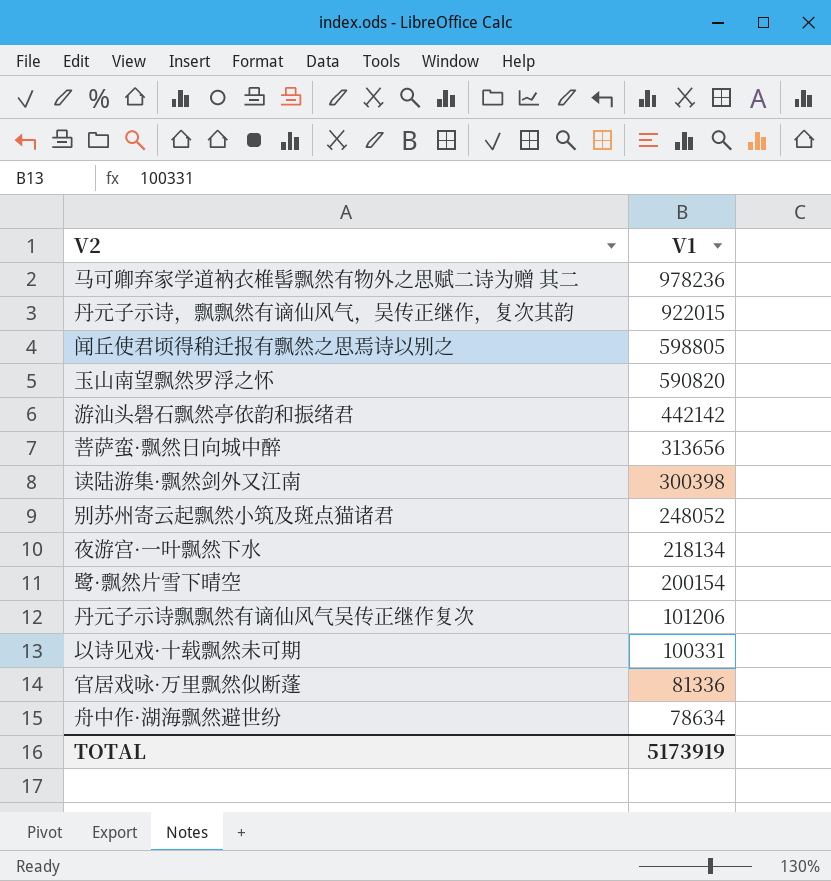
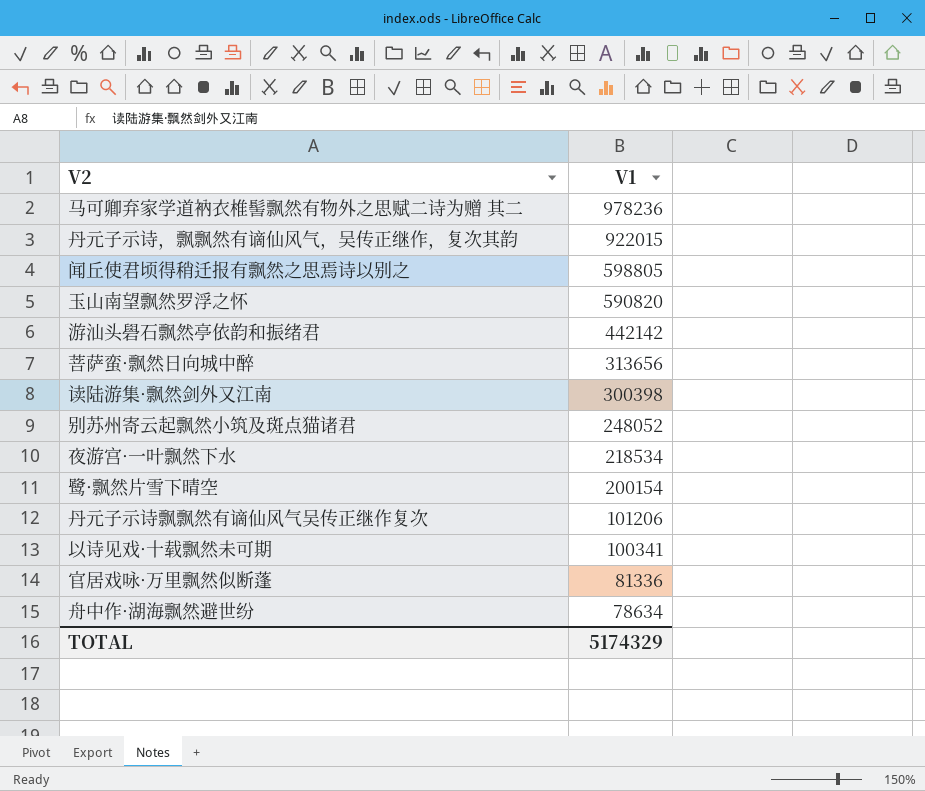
夜游宫·一叶飘然下水 | V1: 218134 -> 218534
以诗见戏·十载飘然未可期 | V1: 100331 -> 100341
TOTAL | V1: 5173919 -> 5174329

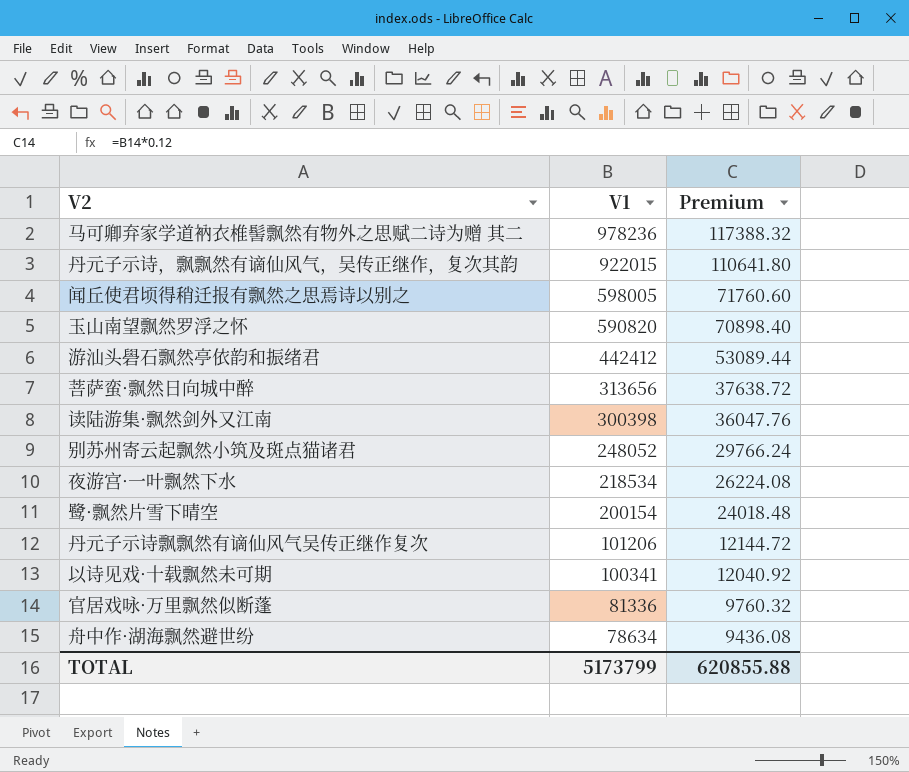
column Premium | formula: none -> [V1] * 0.12
闻丘使君顷得稍迁报有飘然之思焉诗以别之 | V1: 598805 -> 598005
游汕头礐石飘然亭依韵和振绪君 | V1: 442142 -> 442412
TOTAL | V1: 5174329 -> 5173799

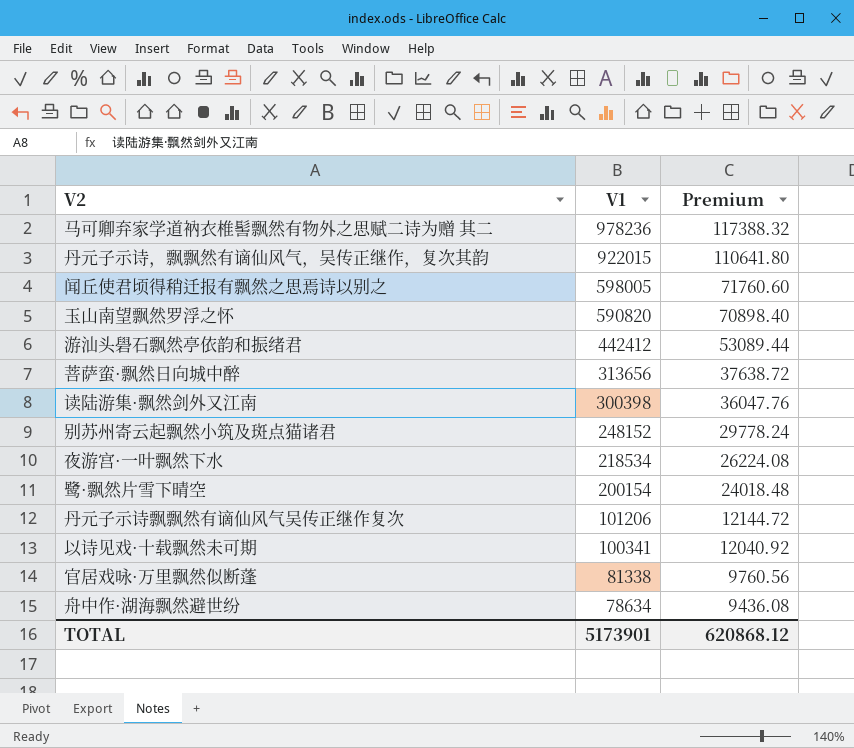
别苏州寄云起飘然小筑及斑点猫诸君 | V1: 248052 -> 248152
别苏州寄云起飘然小筑及斑点猫诸君 | Premium: 29766.24 -> 29778.24
官居戏咏·万里飘然似断蓬 | V1: 81336 -> 81338
官居戏咏·万里飘然似断蓬 | Premium: 9760.32 -> 9760.56
TOTAL | V1: 5173799 -> 5173901
TOTAL | Premium: 620855.88 -> 620868.12

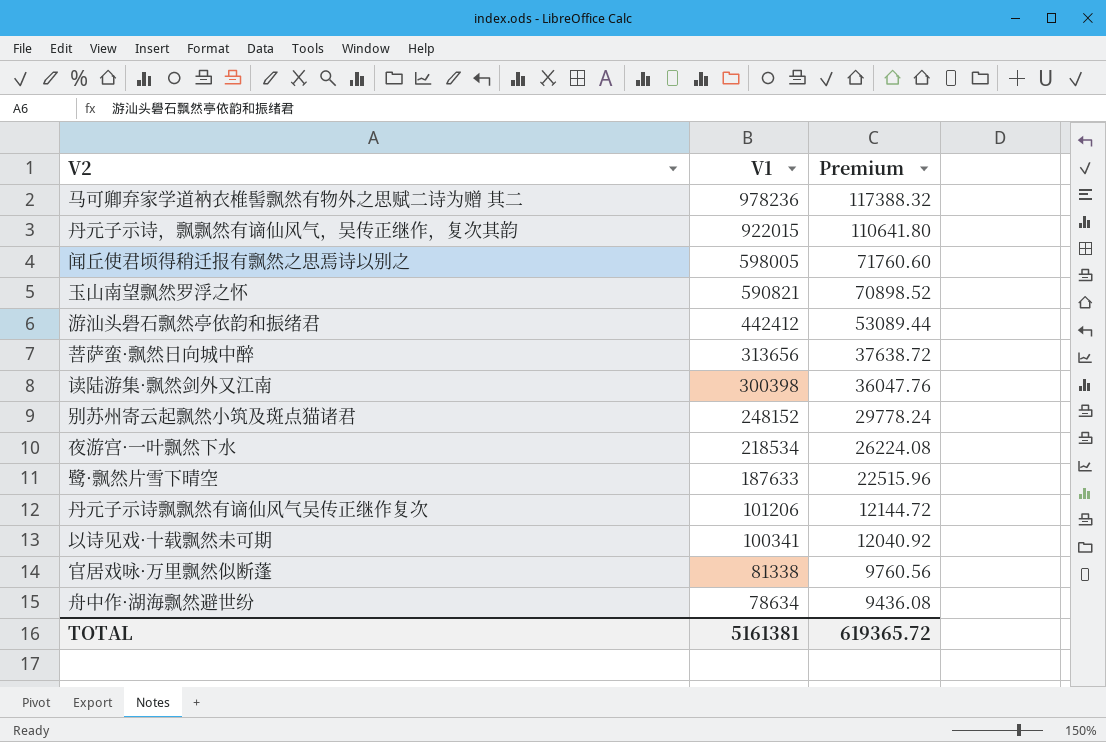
玉山南望飘然罗浮之怀 | V1: 590820 -> 590821
玉山南望飘然罗浮之怀 | Premium: 70898.40 -> 70898.52
鹭·飘然片雪下晴空 | V1: 200154 -> 187633
鹭·飘然片雪下晴空 | Premium: 24018.48 -> 22515.96
TOTAL | V1: 5173901 -> 5161381
TOTAL | Premium: 620868.12 -> 619365.72

